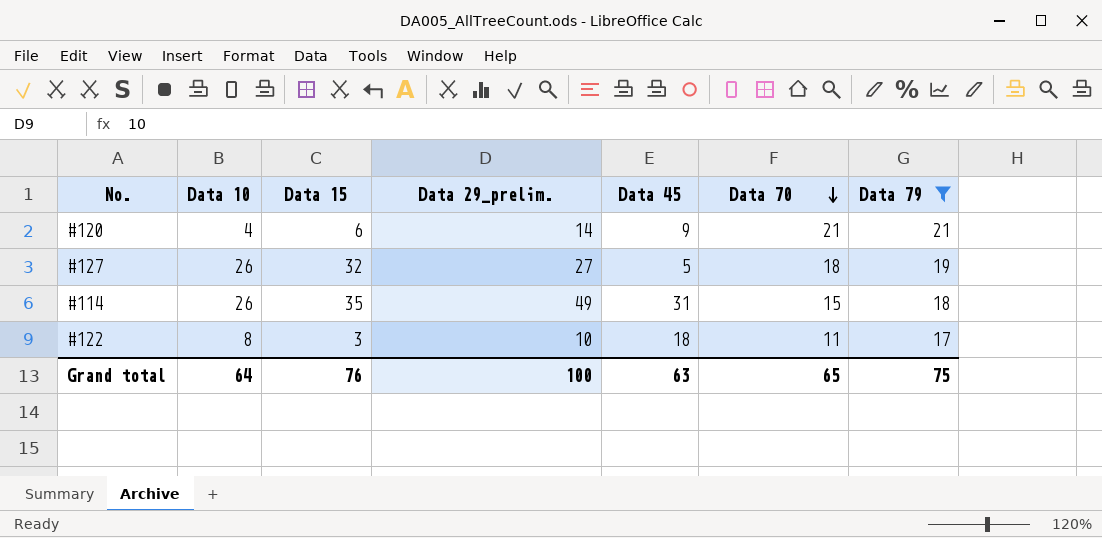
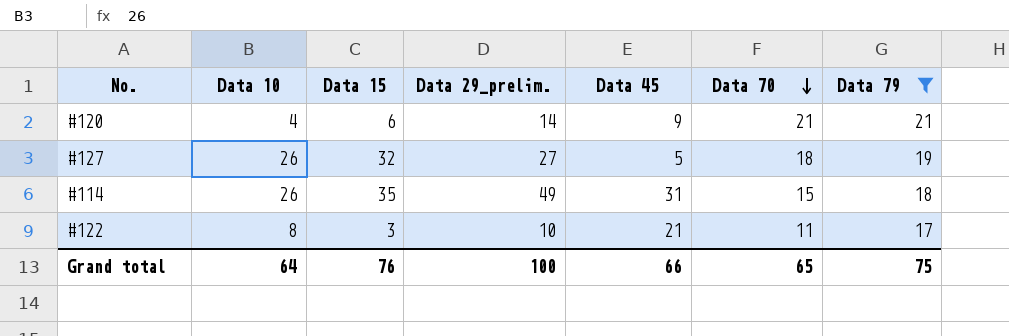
#122 | Data 45: 18 -> 21
Grand total | Data 45: 63 -> 66

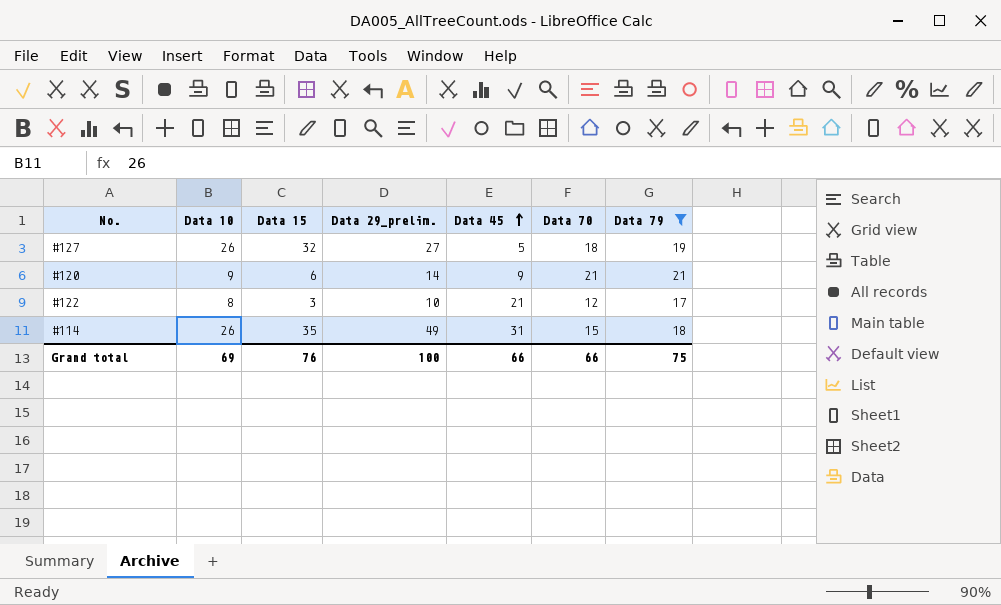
row order: Data 70 descending -> Data 45 ascending
#120 | Data 10: 4 -> 9
#122 | Data 70: 11 -> 12
Grand total | Data 10: 64 -> 69
Grand total | Data 70: 65 -> 66

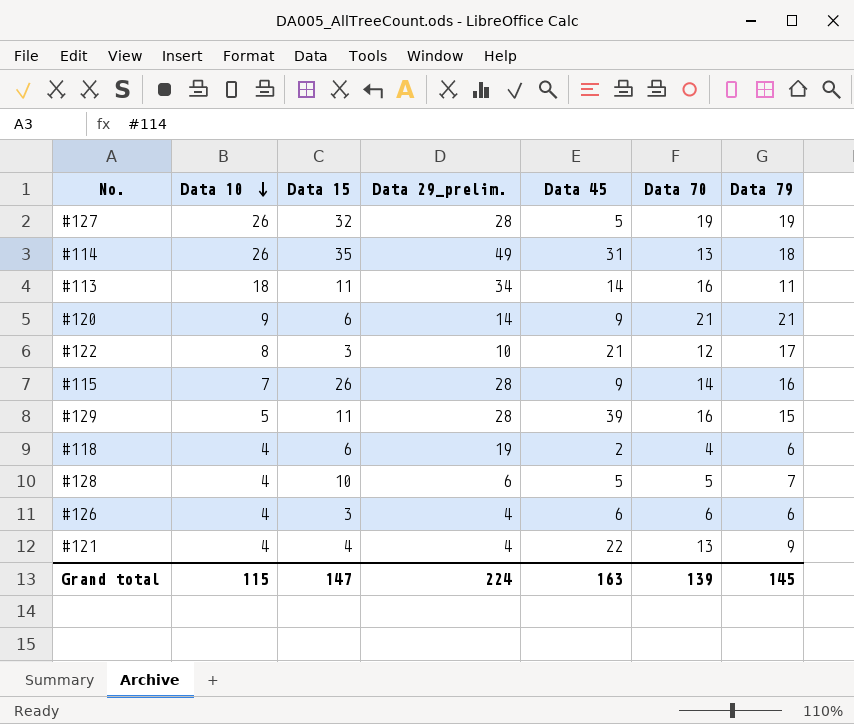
filter: Data 79 >= 17 -> none
row order: Data 45 ascending -> Data 10 descending
#127 | Data 29_prelim.: 27 -> 28
#127 | Data 70: 18 -> 19
#114 | Data 70: 15 -> 13
Grand total | Data 10: 69 -> 115
Grand total | Data 15: 76 -> 147
Grand total | Data 29_prelim.: 100 -> 224
Grand total | Data 45: 66 -> 163
Grand total | Data 70: 66 -> 139
Grand total | Data 79: 75 -> 145

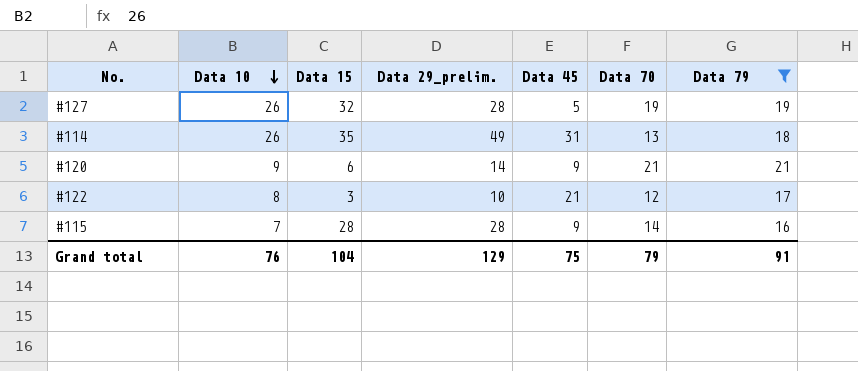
filter: none -> Data 79 >= 16
#115 | Data 15: 26 -> 28
Grand total | Data 10: 115 -> 76
Grand total | Data 15: 147 -> 104
Grand total | Data 29_prelim.: 224 -> 129
Grand total | Data 45: 163 -> 75
Grand total | Data 70: 139 -> 79
Grand total | Data 79: 145 -> 91

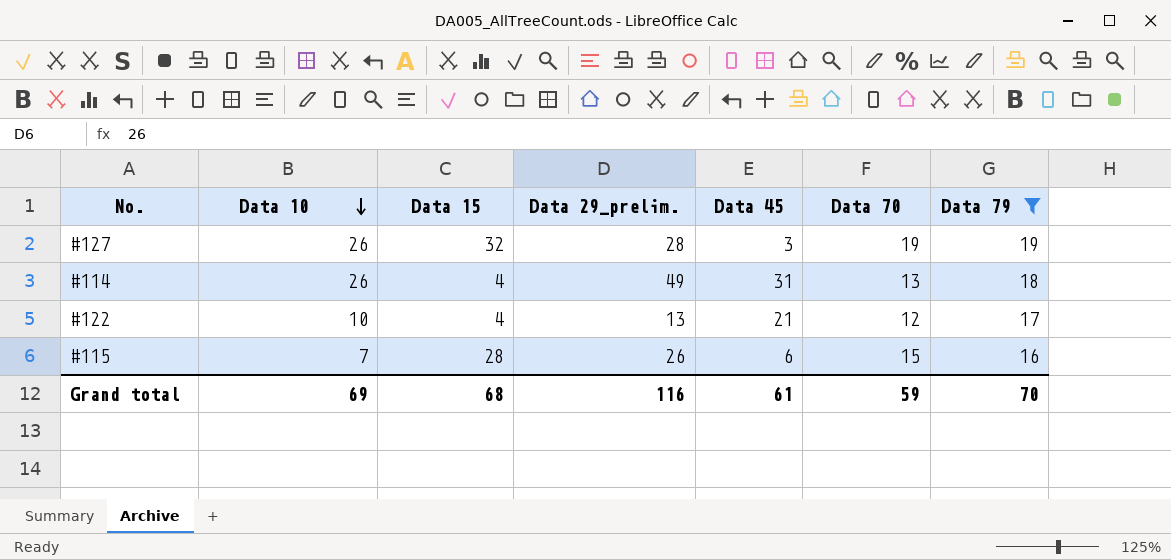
row #120: 9 | 6 | 14 | 9 | 21 | 21 -> none
#127 | Data 45: 5 -> 3
#114 | Data 15: 35 -> 4
#122 | Data 10: 8 -> 10
#122 | Data 15: 3 -> 4
#122 | Data 29_prelim.: 10 -> 13
#115 | Data 29_prelim.: 28 -> 26
#115 | Data 45: 9 -> 6
#115 | Data 70: 14 -> 15
Grand total | Data 10: 76 -> 69
Grand total | Data 15: 104 -> 68
Grand total | Data 29_prelim.: 129 -> 116
Grand total | Data 45: 75 -> 61
Grand total | Data 70: 79 -> 59
Grand total | Data 79: 91 -> 70

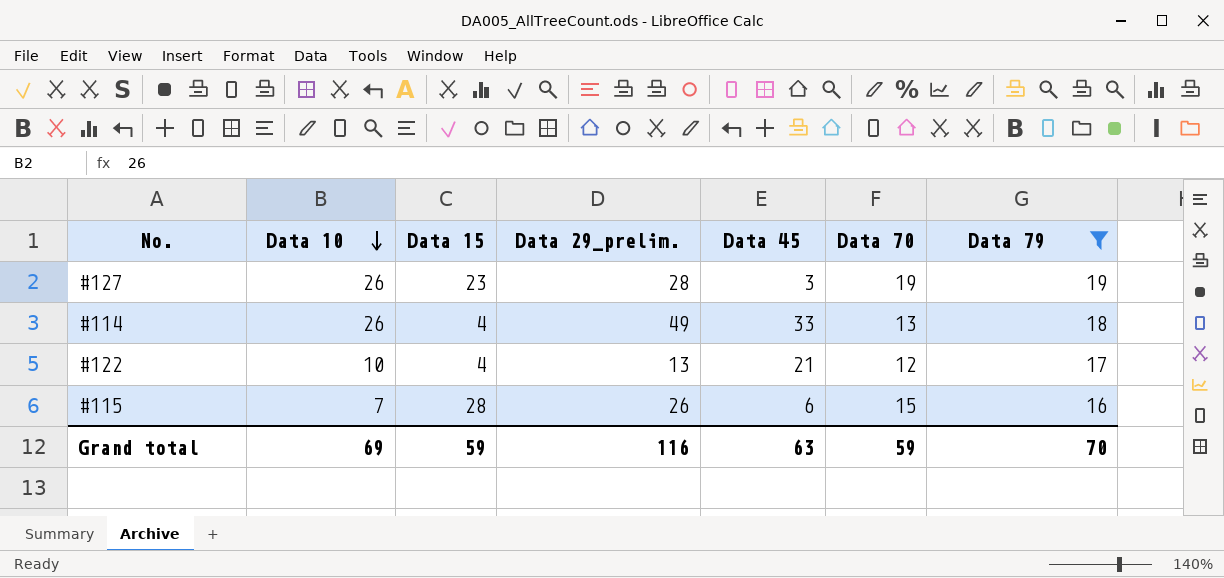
#127 | Data 15: 32 -> 23
#114 | Data 45: 31 -> 33
Grand total | Data 15: 68 -> 59
Grand total | Data 45: 61 -> 63

